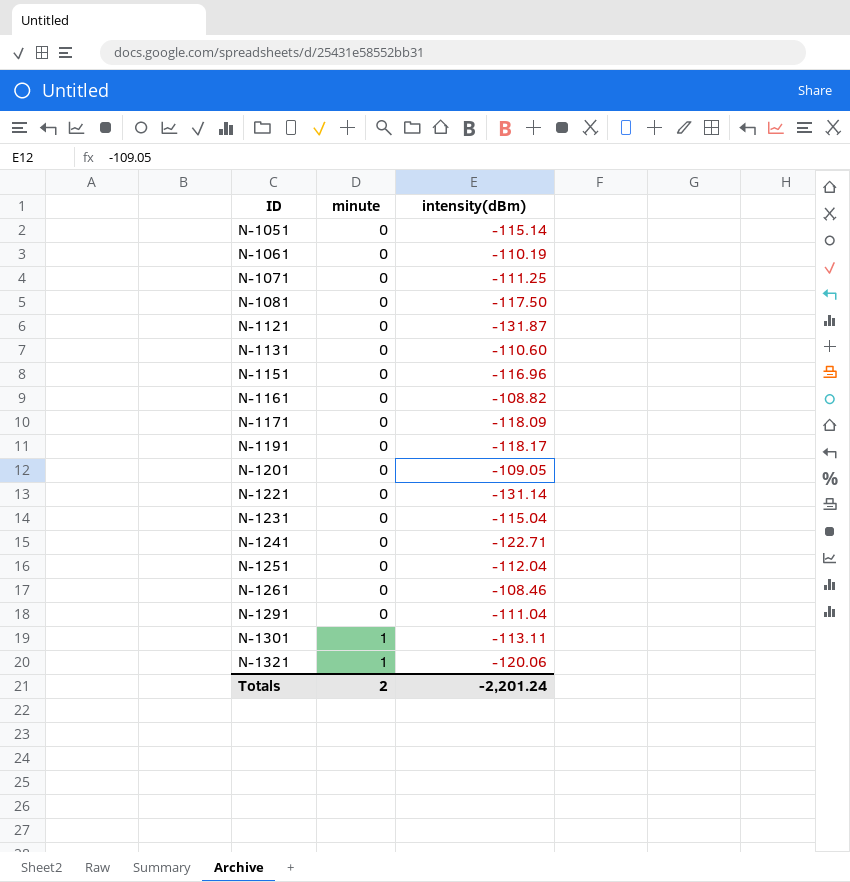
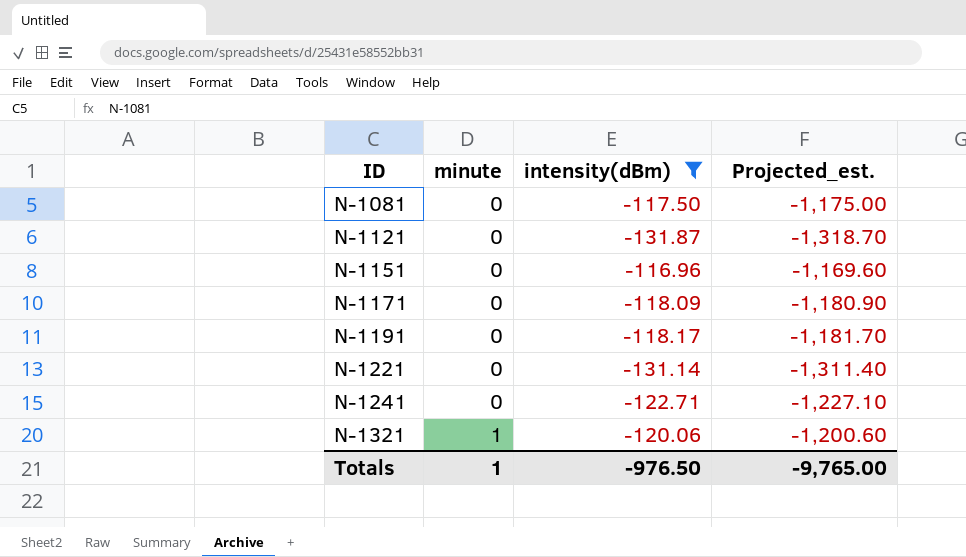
filter: none -> intensity(dBm) <= -116.96
column Projected_est. | formula: none -> [intensity(dBm)] * 10
Totals | minute: 2 -> 1
Totals | intensity(dBm): -2,201.24 -> -976.50

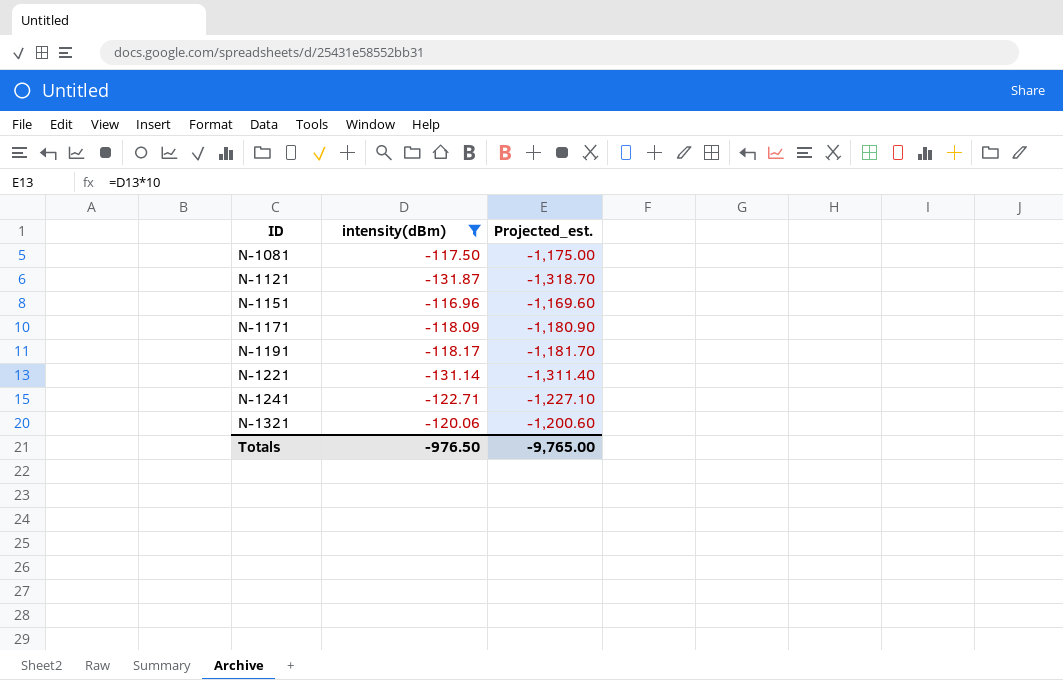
column minute | position: 2 -> none

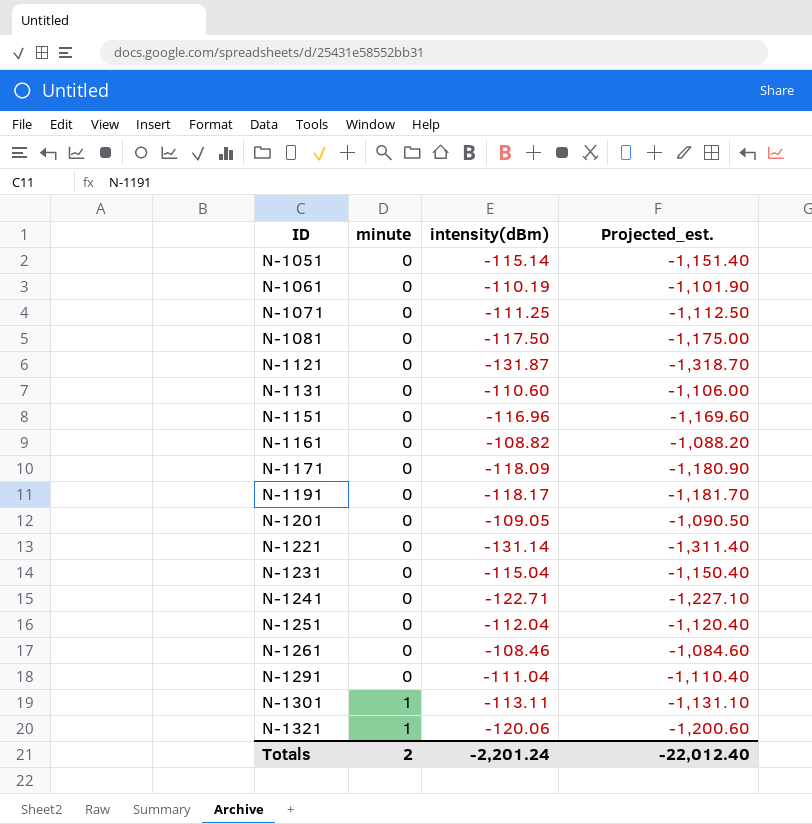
filter: intensity(dBm) <= -116.96 -> none
column minute | position: none -> 2
Totals | intensity(dBm): -976.50 -> -2,201.24
Totals | Projected_est.: -9,765.00 -> -22,012.40

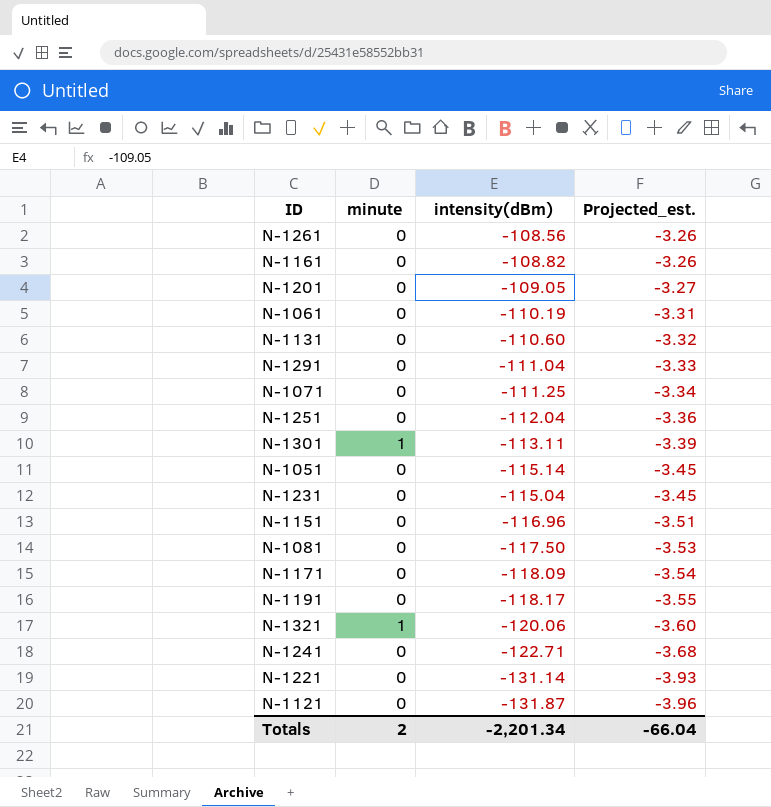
row order: ID ascending -> Projected_est. descending
column Projected_est. | formula: [intensity(dBm)] * 10 -> [intensity(dBm)] * 0.03
N-1261 | intensity(dBm): -108.46 -> -108.56
Totals | intensity(dBm): -2,201.24 -> -2,201.34
Totals | Projected_est.: -22,012.40 -> -66.04

